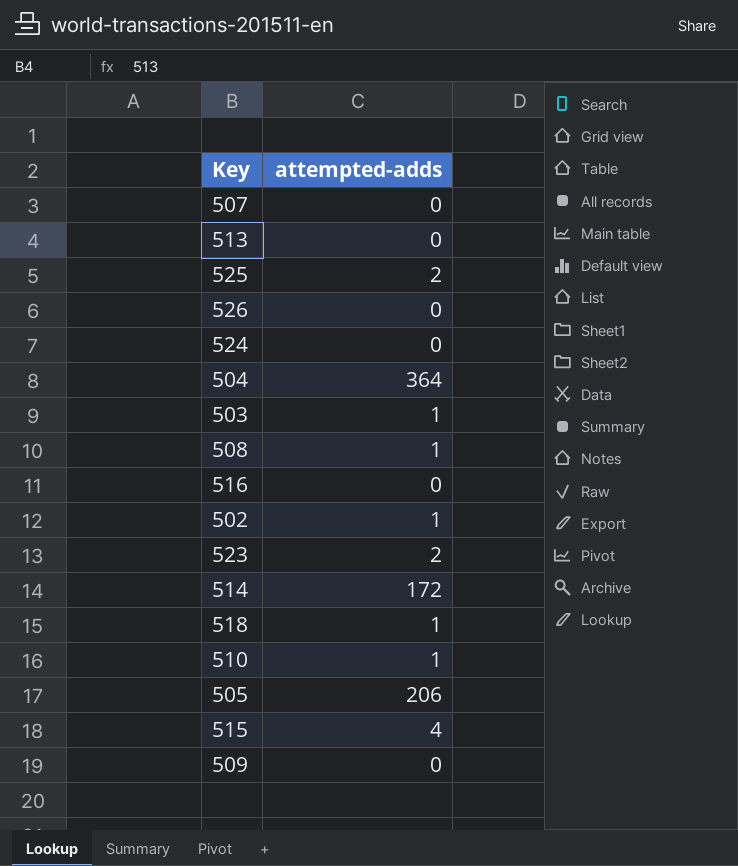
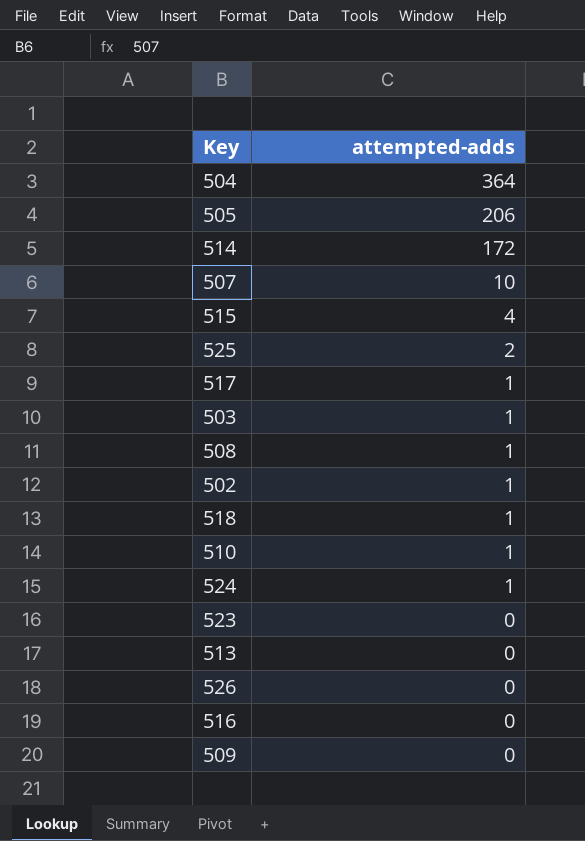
row order: none -> attempted-adds descending
507 | attempted-adds: 0 -> 10
row 517: none -> 1
524 | attempted-adds: 0 -> 1
523 | attempted-adds: 2 -> 0

